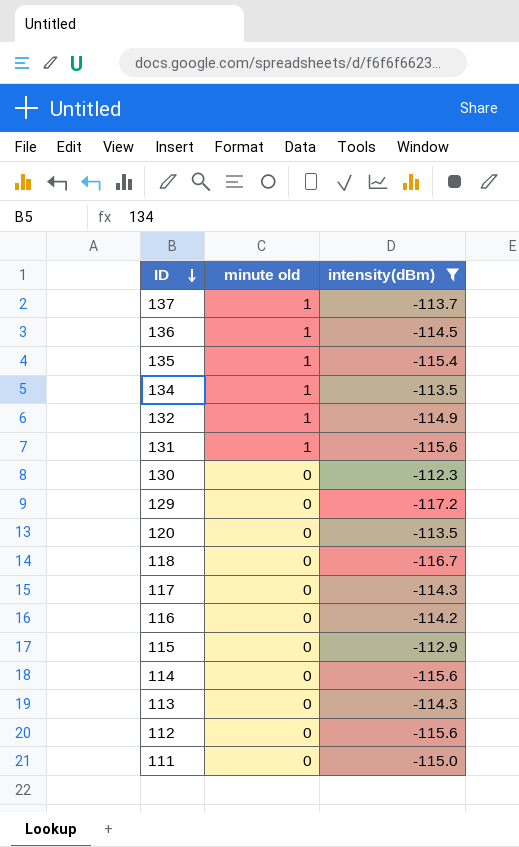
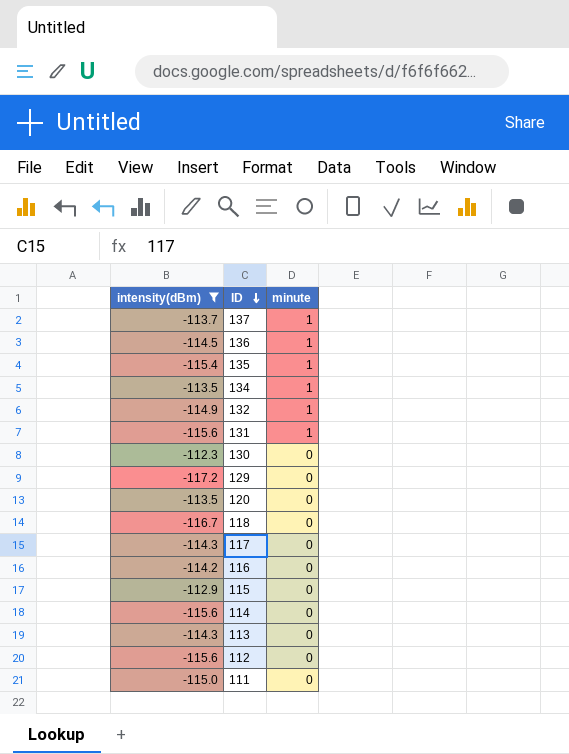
column intensity(dBm) | position: 3 -> 1
column name: minute old -> minute

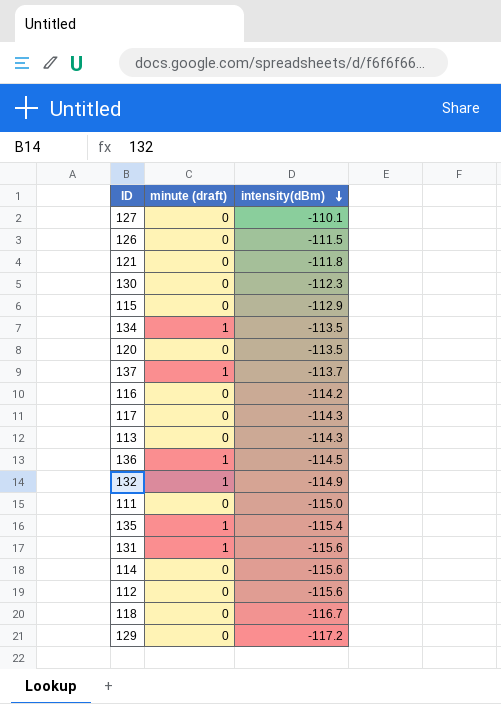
filter: intensity(dBm) <= -112.3 -> none
row order: ID descending -> intensity(dBm) descending
column name: minute -> minute (draft)
column intensity(dBm) | position: 1 -> 3

